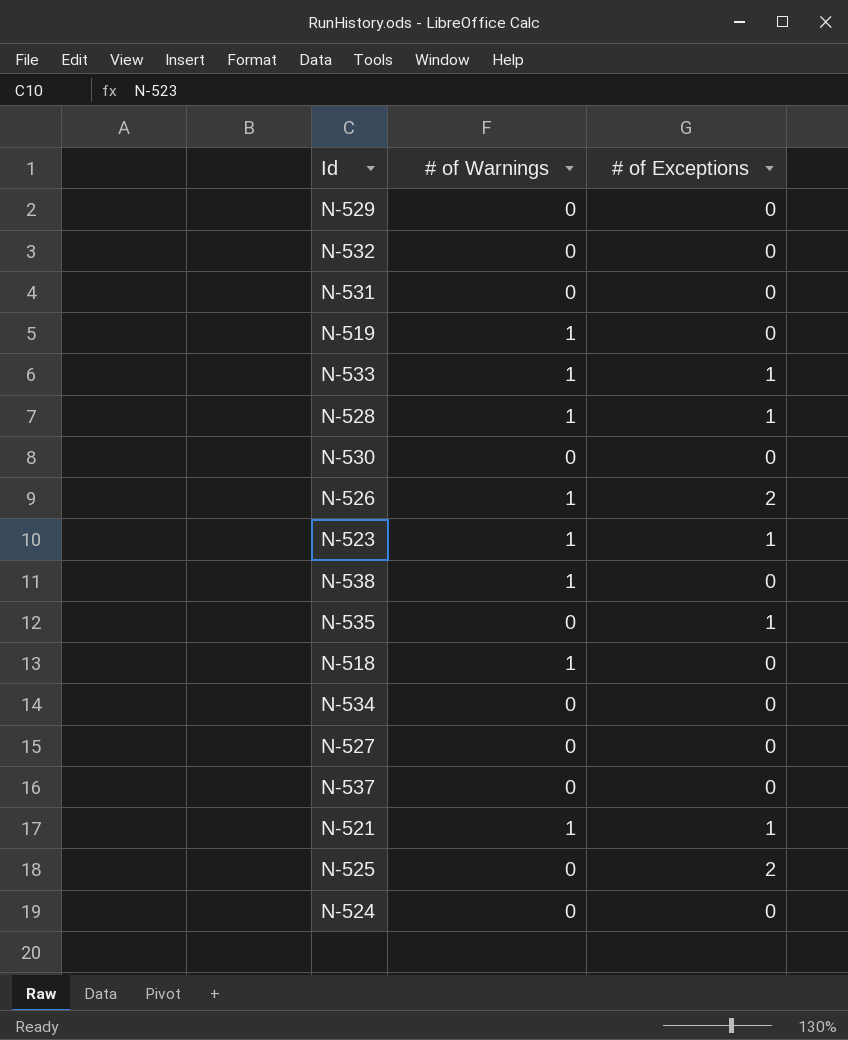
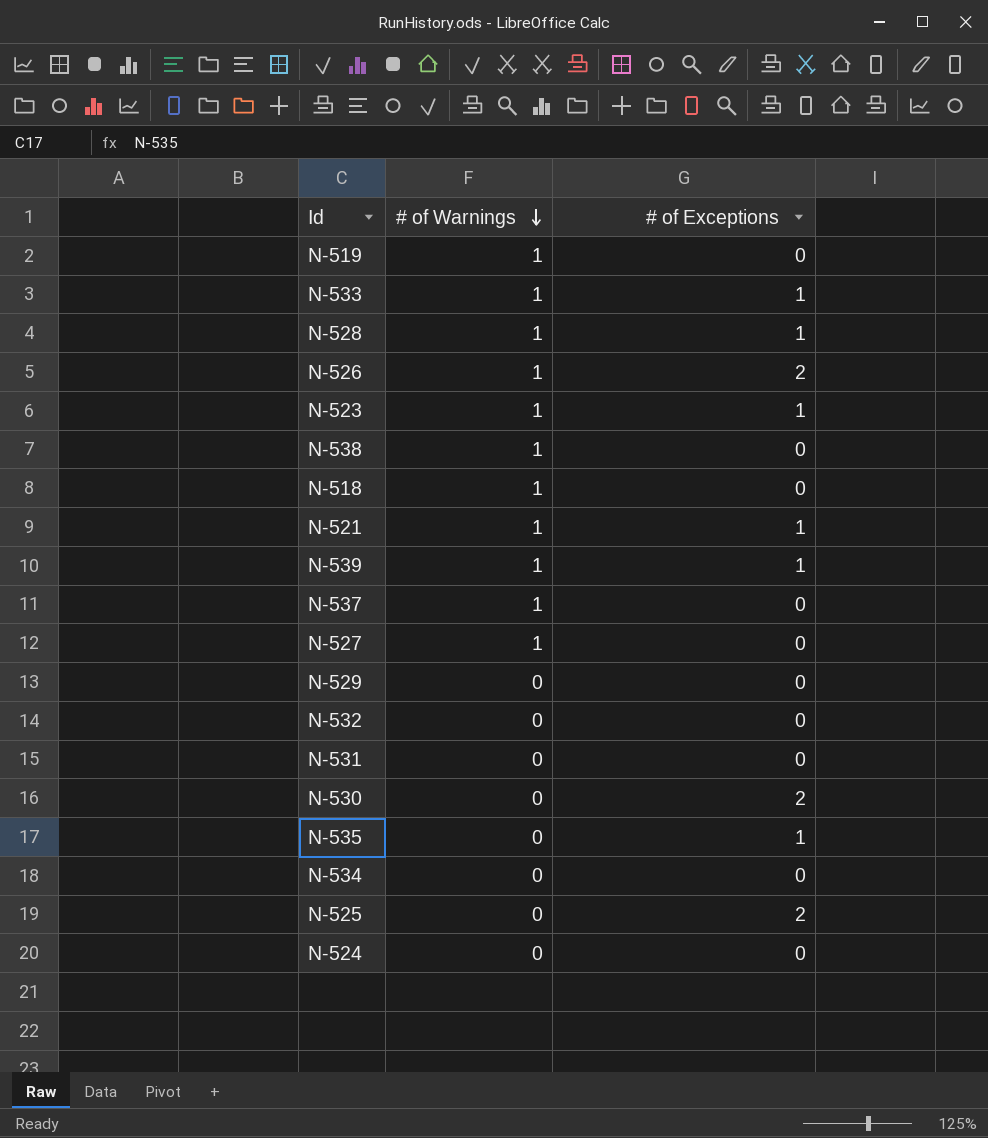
row order: none -> # of Warnings descending
row N-539: none -> 1 | 1
N-537 | # of Warnings: 0 -> 1
N-527 | # of Warnings: 0 -> 1
N-530 | # of Exceptions: 0 -> 2

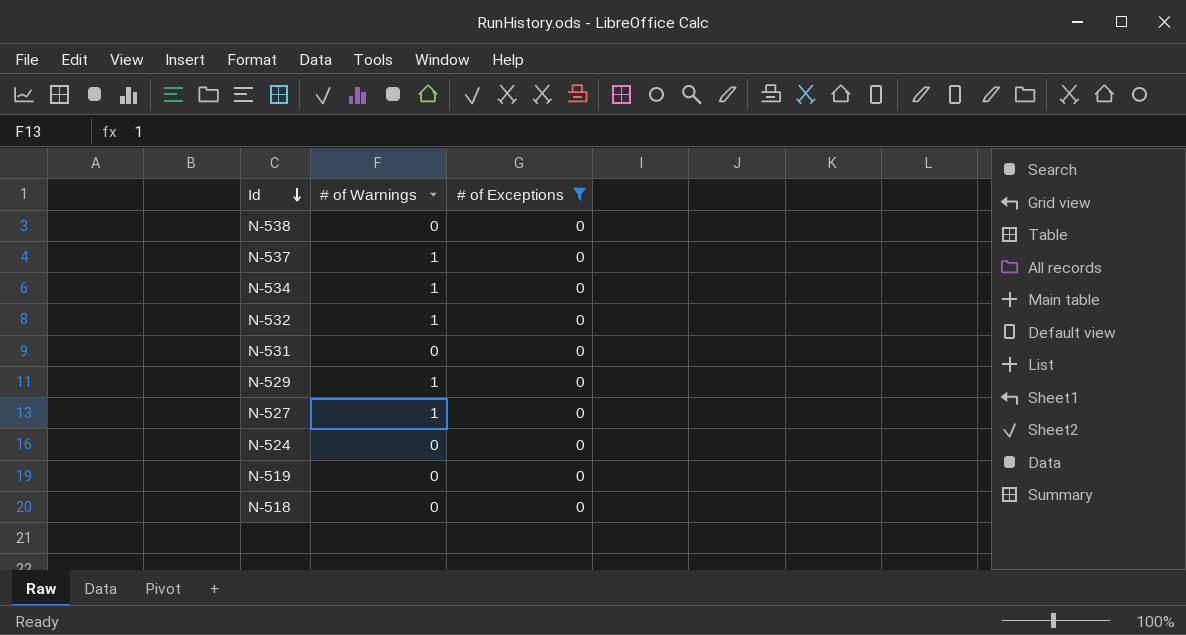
filter: none -> # of Exceptions = 0
row order: # of Warnings descending -> Id descending
N-538 | # of Warnings: 1 -> 0
N-534 | # of Warnings: 0 -> 1
N-532 | # of Warnings: 0 -> 1
N-529 | # of Warnings: 0 -> 1
N-519 | # of Warnings: 1 -> 0
N-518 | # of Warnings: 1 -> 0

